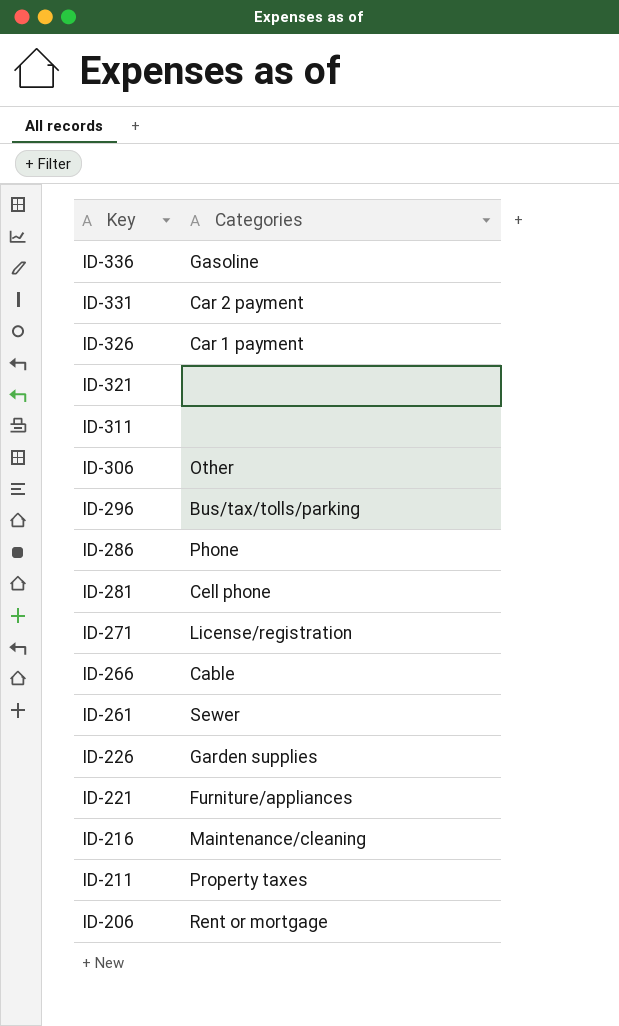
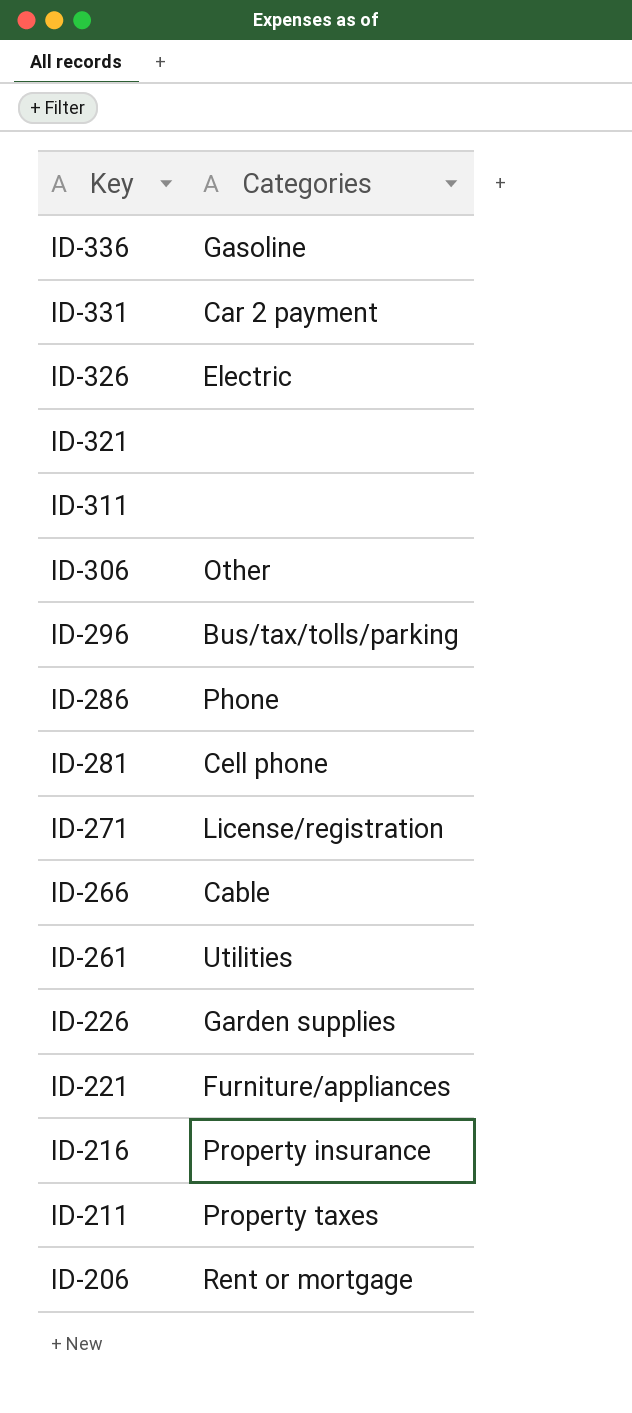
ID-326 | Categories: Car 1 payment -> Electric
ID-261 | Categories: Sewer -> Utilities
ID-216 | Categories: Maintenance/cleaning -> Property insurance

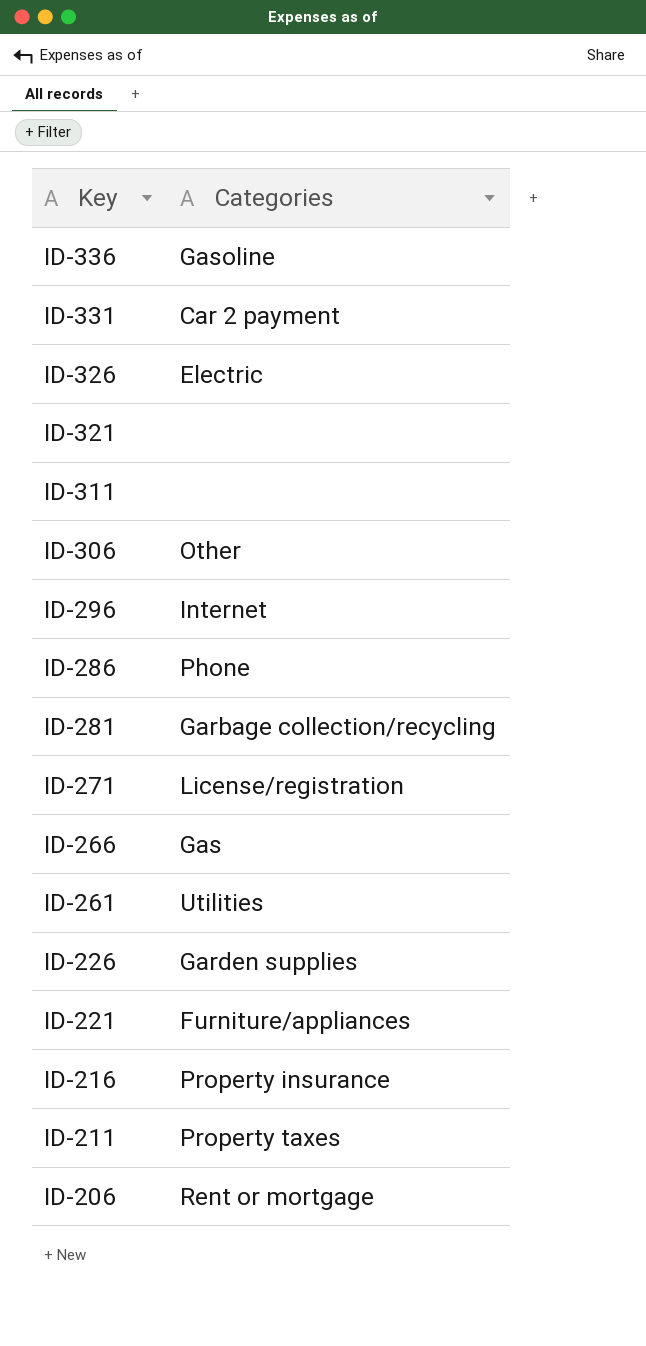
ID-296 | Categories: Bus/tax/tolls/parking -> Internet
ID-281 | Categories: Cell phone -> Garbage collection/recycling
ID-266 | Categories: Cable -> Gas

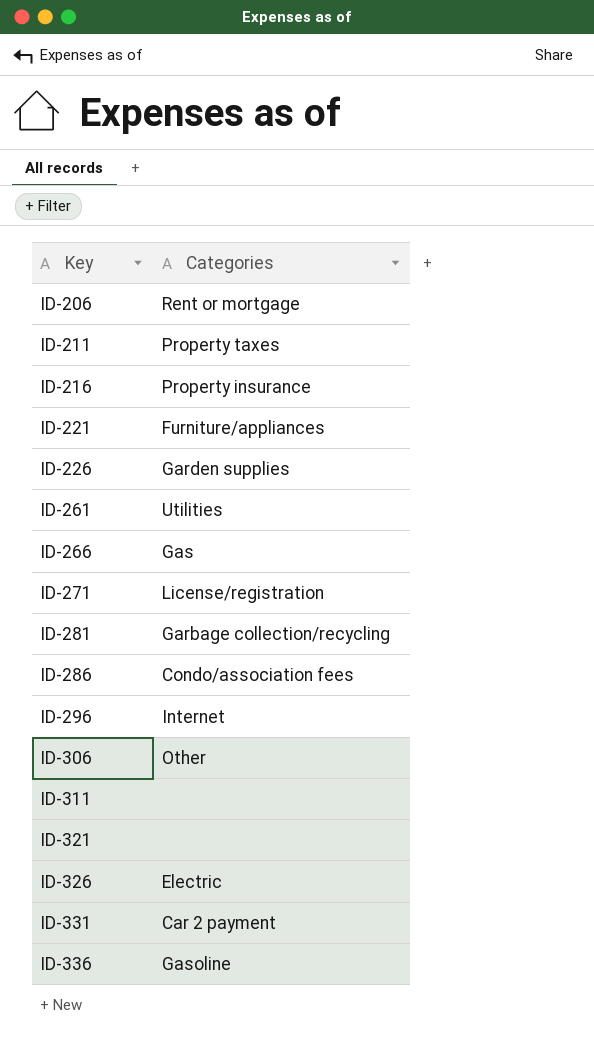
row order: Key descending -> Key ascending
ID-286 | Categories: Phone -> Condo/association fees

